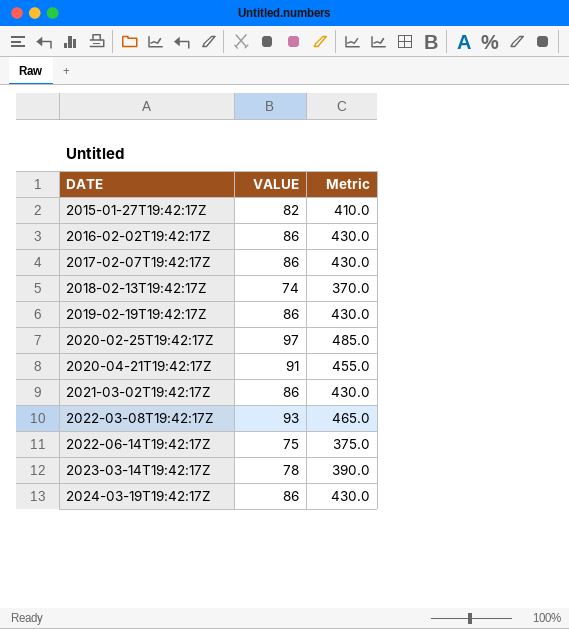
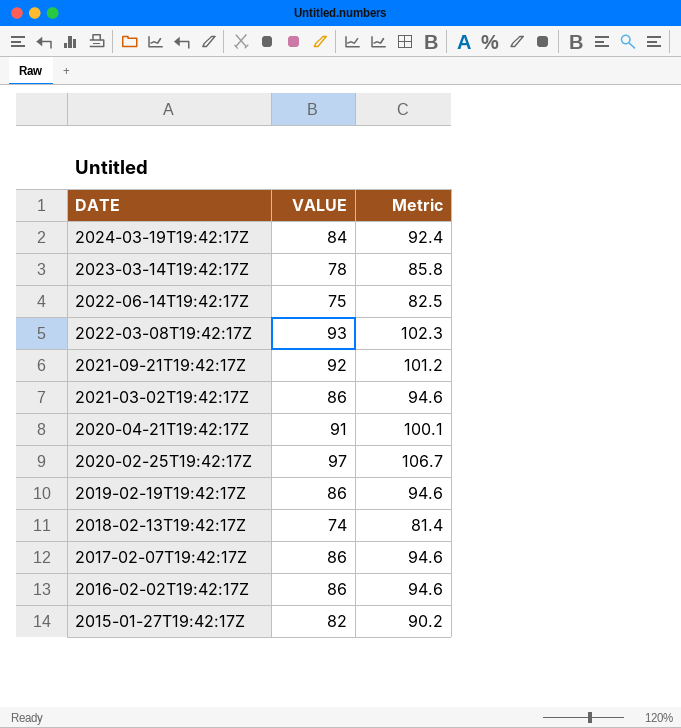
row order: DATE ascending -> DATE descending
column Metric | formula: [VALUE] * 5 -> [VALUE] * 1.1
2024-03-19T19:42:17Z | VALUE: 86 -> 84
row 2021-09-21T19:42:17Z: none -> 92 | 101.2

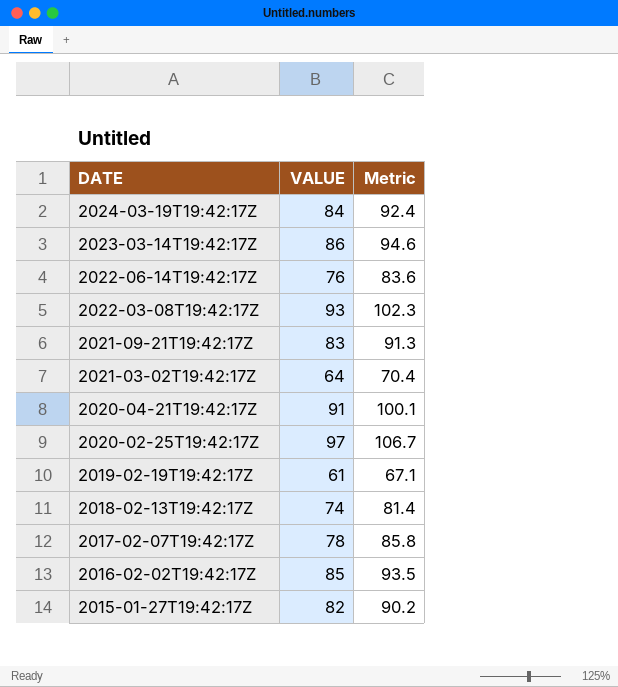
2023-03-14T19:42:17Z | VALUE: 78 -> 86
2023-03-14T19:42:17Z | Metric: 85.8 -> 94.6
2022-06-14T19:42:17Z | VALUE: 75 -> 76
2022-06-14T19:42:17Z | Metric: 82.5 -> 83.6
2021-09-21T19:42:17Z | VALUE: 92 -> 83
2021-09-21T19:42:17Z | Metric: 101.2 -> 91.3
2021-03-02T19:42:17Z | VALUE: 86 -> 64
2021-03-02T19:42:17Z | Metric: 94.6 -> 70.4
2019-02-19T19:42:17Z | VALUE: 86 -> 61
2019-02-19T19:42:17Z | Metric: 94.6 -> 67.1
2017-02-07T19:42:17Z | VALUE: 86 -> 78
2017-02-07T19:42:17Z | Metric: 94.6 -> 85.8
2016-02-02T19:42:17Z | VALUE: 86 -> 85
2016-02-02T19:42:17Z | Metric: 94.6 -> 93.5

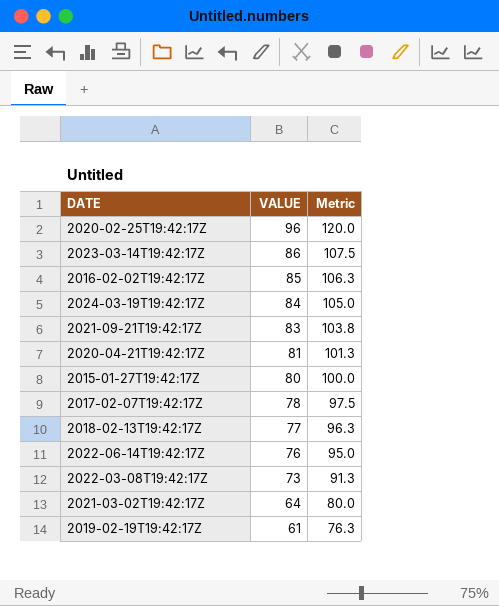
row order: DATE descending -> VALUE descending
column Metric | formula: [VALUE] * 1.1 -> [VALUE] * 1.25
2020-02-25T19:42:17Z | VALUE: 97 -> 96
2020-04-21T19:42:17Z | VALUE: 91 -> 81
2015-01-27T19:42:17Z | VALUE: 82 -> 80
2018-02-13T19:42:17Z | VALUE: 74 -> 77
2022-03-08T19:42:17Z | VALUE: 93 -> 73

